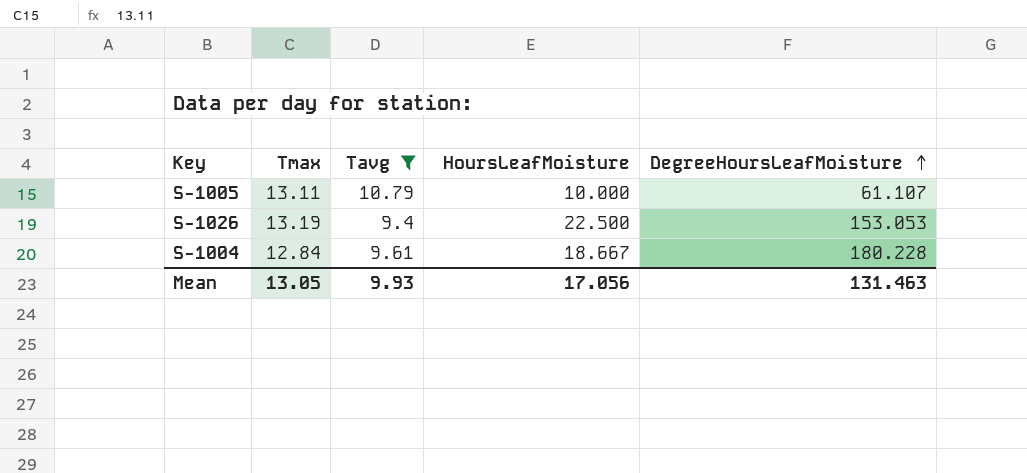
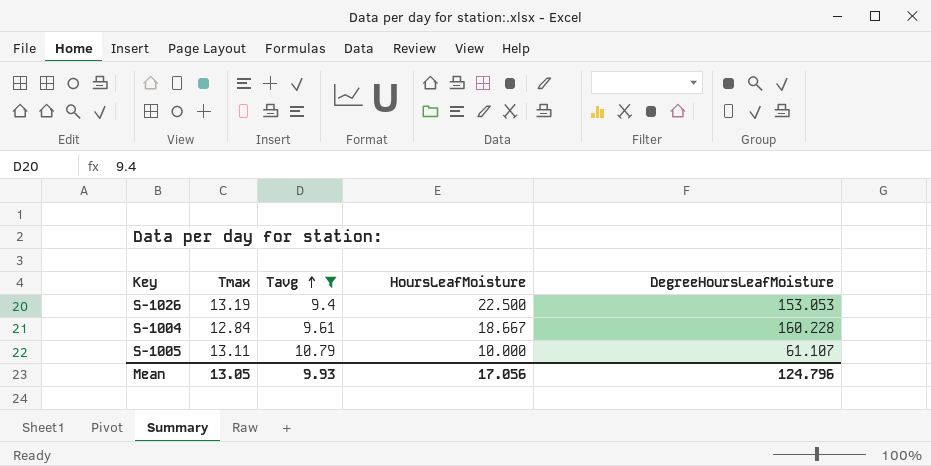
row order: DegreeHoursLeafMoisture ascending -> Tavg ascending
S-1004 | DegreeHoursLeafMoisture: 180.228 -> 160.228
Mean | DegreeHoursLeafMoisture: 131.463 -> 124.796

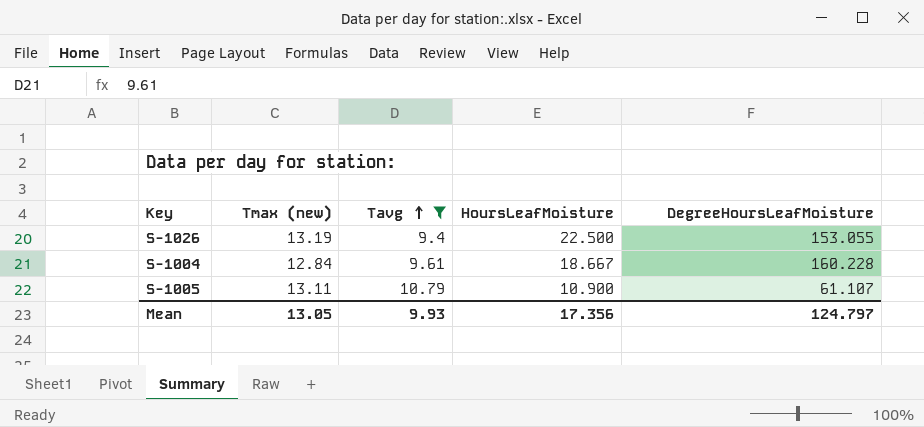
column name: Tmax -> Tmax (new)
S-1026 | DegreeHoursLeafMoisture: 153.053 -> 153.055
S-1005 | HoursLeafMoisture: 10.000 -> 10.900
Mean | HoursLeafMoisture: 17.056 -> 17.356
Mean | DegreeHoursLeafMoisture: 124.796 -> 124.797

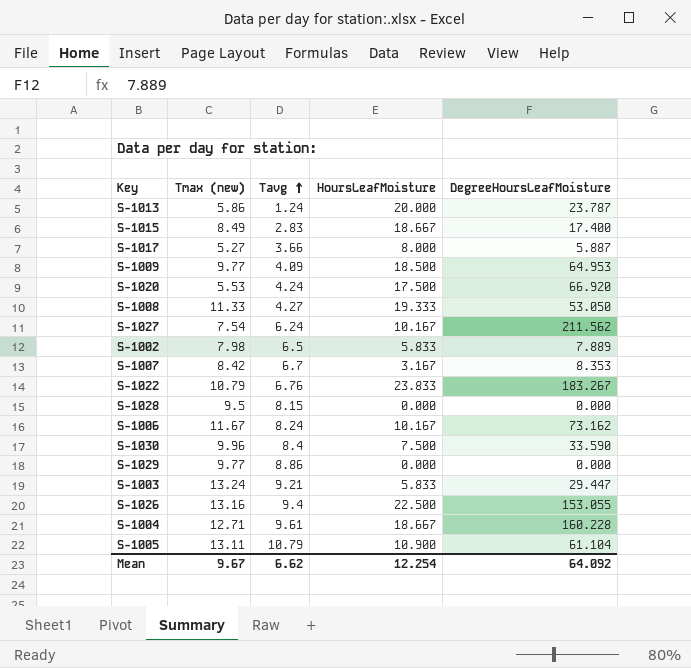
filter: Tavg >= 9.4 -> none
S-1026 | Tmax (new): 13.19 -> 13.16
S-1004 | Tmax (new): 12.84 -> 12.71
S-1005 | DegreeHoursLeafMoisture: 61.107 -> 61.104
Mean | Tmax (new): 13.05 -> 9.67
Mean | Tavg: 9.93 -> 6.62
Mean | HoursLeafMoisture: 17.356 -> 12.254
Mean | DegreeHoursLeafMoisture: 124.797 -> 64.092

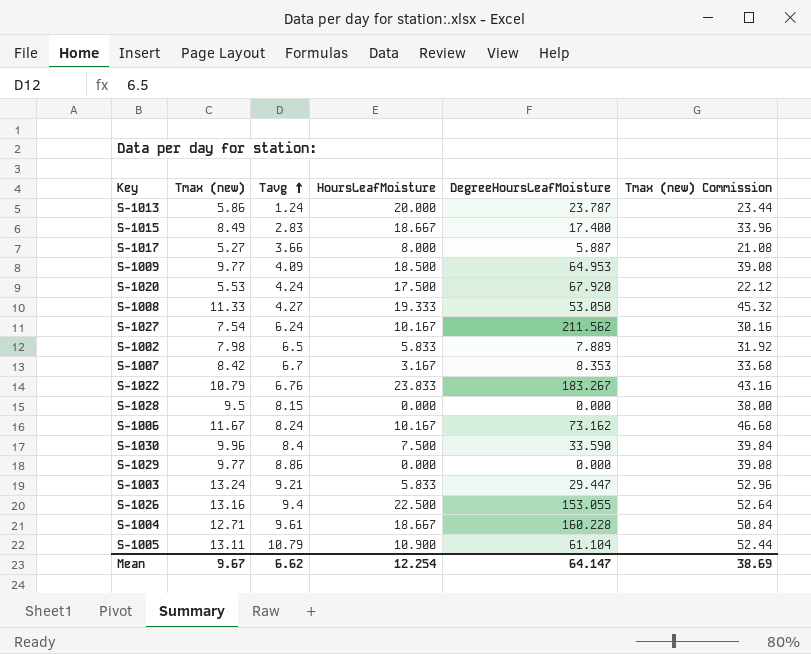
column Tmax (new) Commission | formula: none -> [Tmax (new)] * 4
S-1020 | DegreeHoursLeafMoisture: 66.920 -> 67.920
Mean | DegreeHoursLeafMoisture: 64.092 -> 64.147

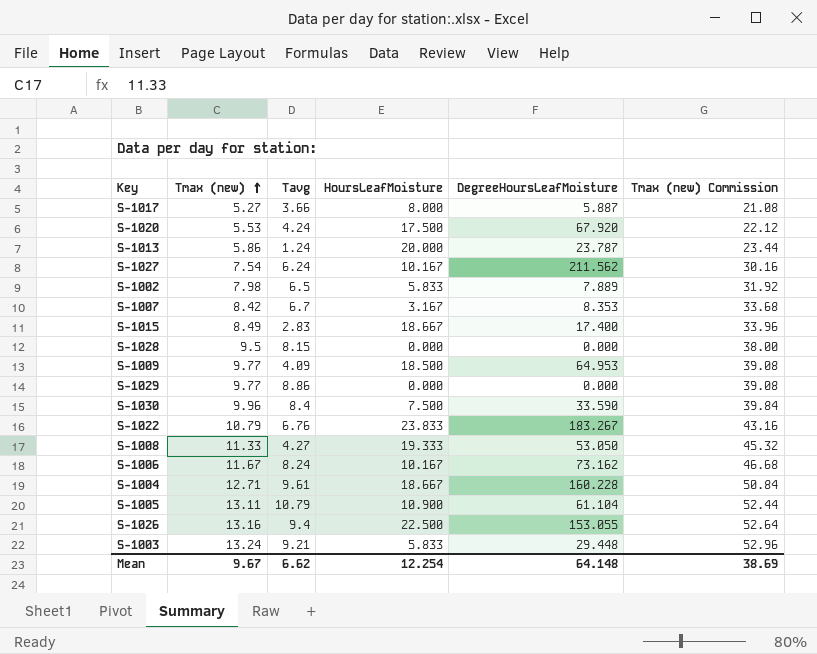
row order: Tavg ascending -> Tmax (new) ascending
S-1003 | DegreeHoursLeafMoisture: 29.447 -> 29.448
Mean | DegreeHoursLeafMoisture: 64.147 -> 64.148

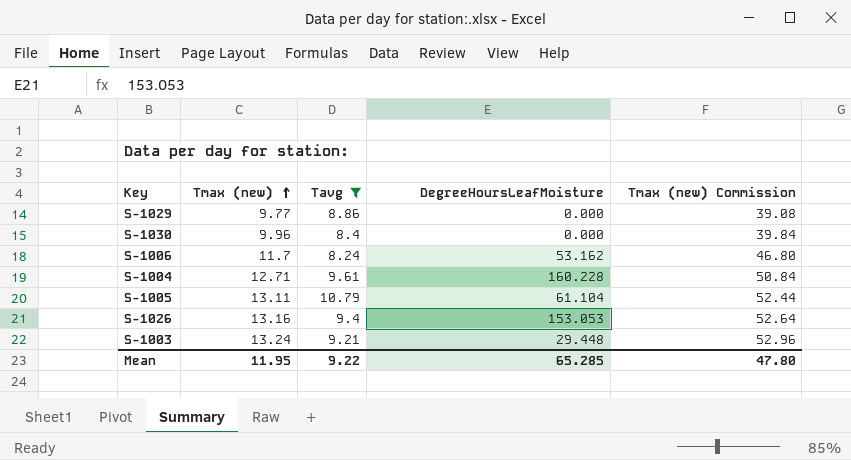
filter: none -> Tavg >= 8.24
column HoursLeafMoisture | position: 4 -> none
S-1030 | DegreeHoursLeafMoisture: 33.590 -> 0.000
S-1006 | Tmax (new): 11.67 -> 11.7
S-1006 | DegreeHoursLeafMoisture: 73.162 -> 53.162
S-1006 | Tmax (new) Commission: 46.68 -> 46.80
S-1026 | DegreeHoursLeafMoisture: 153.055 -> 153.053
Mean | Tmax (new): 9.67 -> 11.95
Mean | Tavg: 6.62 -> 9.22
Mean | DegreeHoursLeafMoisture: 64.148 -> 65.285
Mean | Tmax (new) Commission: 38.69 -> 47.80

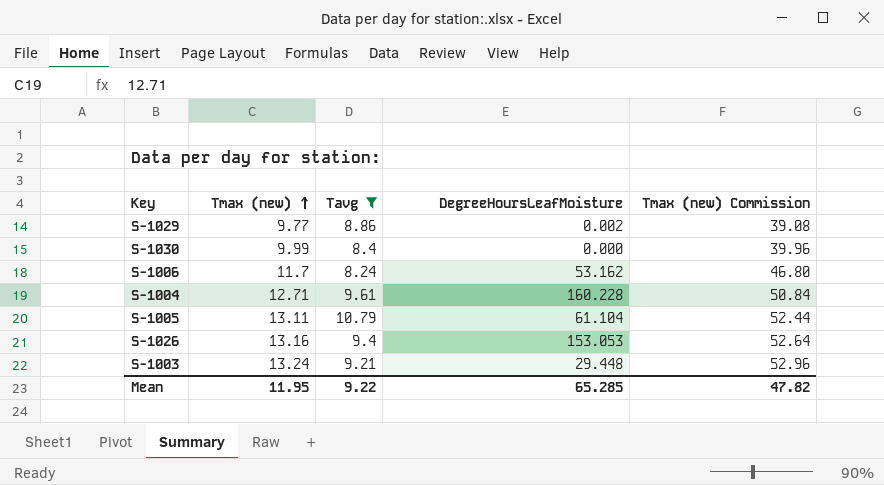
S-1029 | DegreeHoursLeafMoisture: 0.000 -> 0.002
S-1030 | Tmax (new): 9.96 -> 9.99
S-1030 | Tmax (new) Commission: 39.84 -> 39.96
Mean | Tmax (new) Commission: 47.80 -> 47.82

